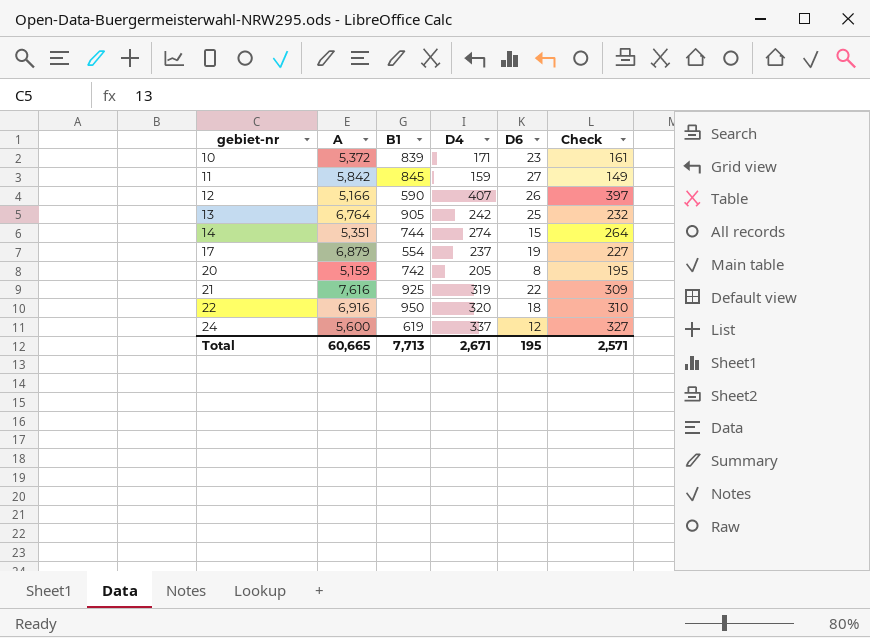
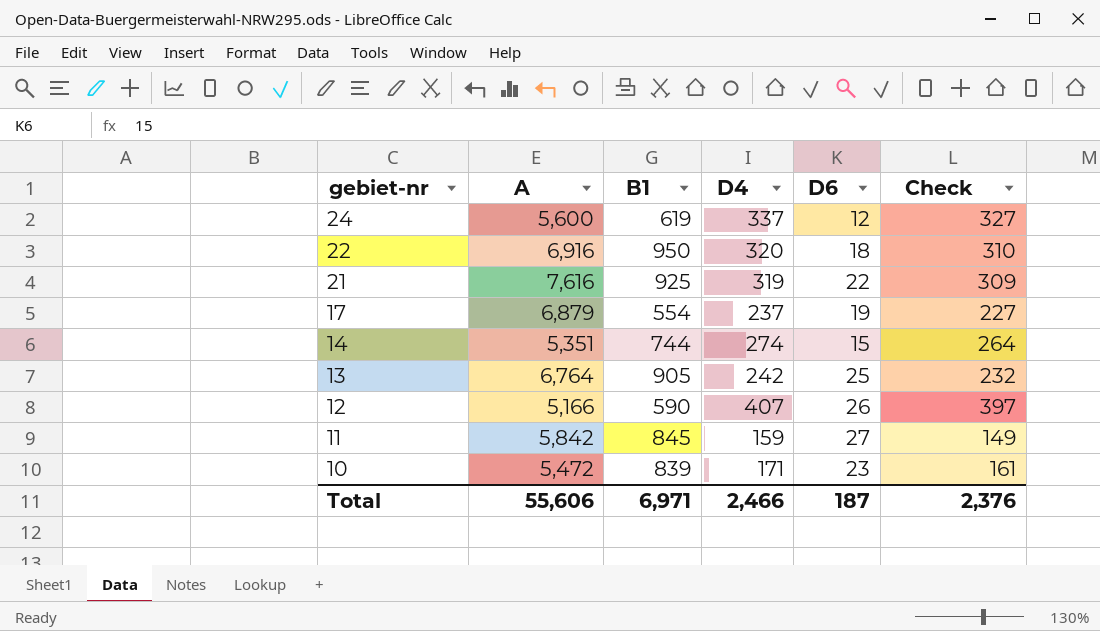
row order: gebiet-nr ascending -> gebiet-nr descending
row 20: 5,159 | 742 | 205 | 8 | 195 -> none
10 | A: 5,372 -> 5,472
Total | A: 60,665 -> 55,606
Total | B1: 7,713 -> 6,971
Total | D4: 2,671 -> 2,466
Total | D6: 195 -> 187
Total | Check: 2,571 -> 2,376

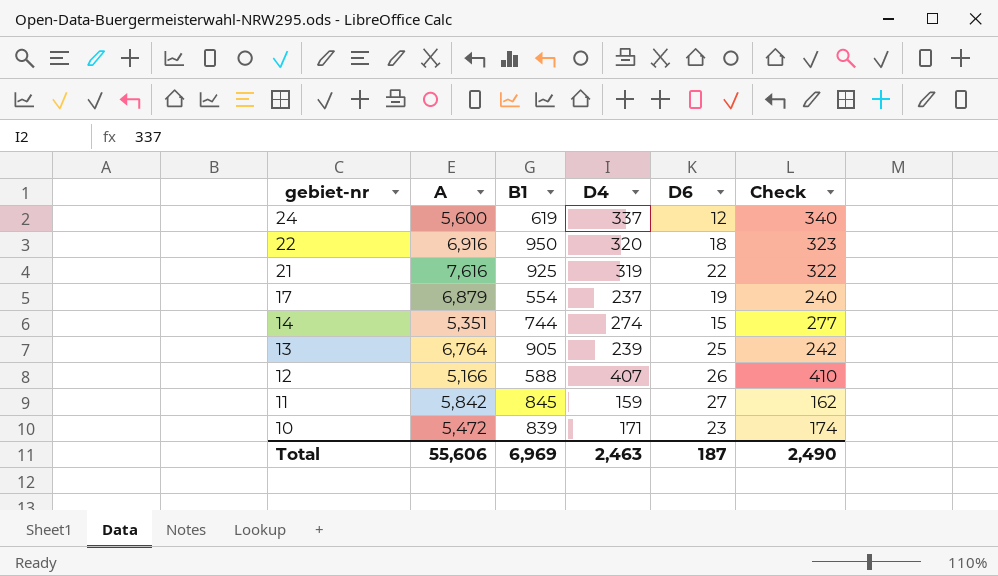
column Check | formula: [D4] - 10 -> [D4] + 3
13 | D4: 242 -> 239
12 | B1: 590 -> 588
Total | B1: 6,971 -> 6,969
Total | D4: 2,466 -> 2,463
Total | Check: 2,376 -> 2,490

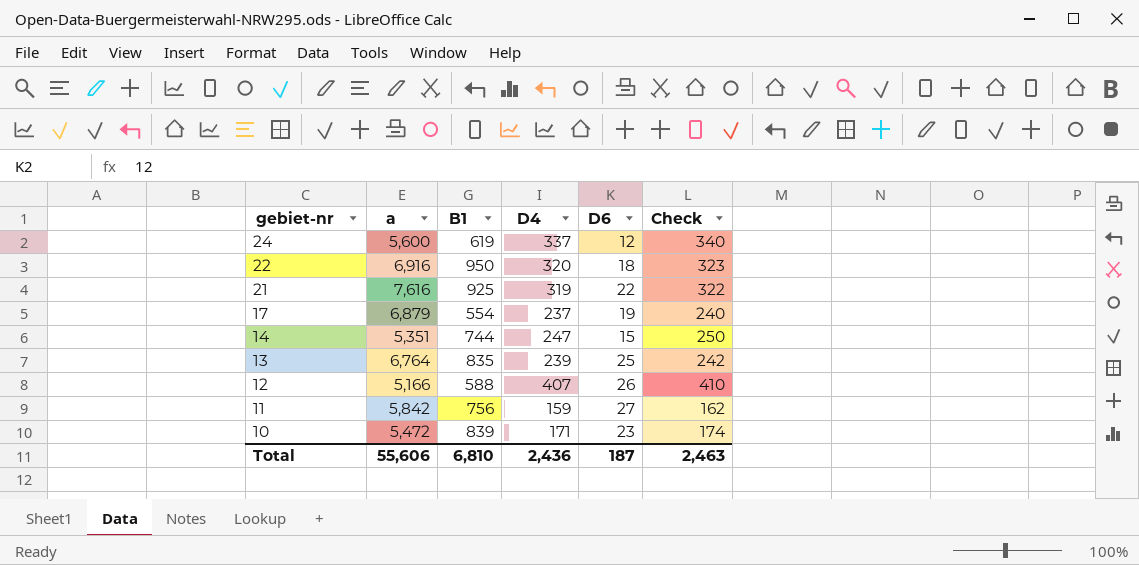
column name: A -> a
14 | D4: 274 -> 247
14 | Check: 277 -> 250
13 | B1: 905 -> 835
11 | B1: 845 -> 756
Total | B1: 6,969 -> 6,810
Total | D4: 2,463 -> 2,436
Total | Check: 2,490 -> 2,463

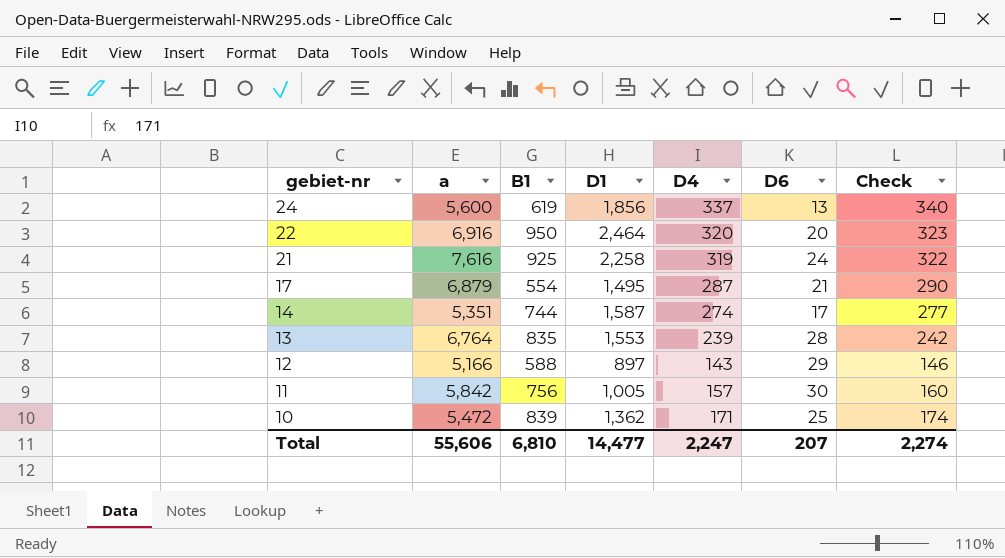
column D1 | position: none -> 4
24 | D6: 12 -> 13
22 | D6: 18 -> 20
21 | D6: 22 -> 24
17 | D4: 237 -> 287
17 | D6: 19 -> 21
17 | Check: 240 -> 290
14 | D4: 247 -> 274
14 | D6: 15 -> 17
14 | Check: 250 -> 277
13 | D6: 25 -> 28
12 | D4: 407 -> 143
12 | D6: 26 -> 29
12 | Check: 410 -> 146
11 | D4: 159 -> 157
11 | D6: 27 -> 30
11 | Check: 162 -> 160
10 | D6: 23 -> 25
Total | D4: 2,436 -> 2,247
Total | D6: 187 -> 207
Total | Check: 2,463 -> 2,274

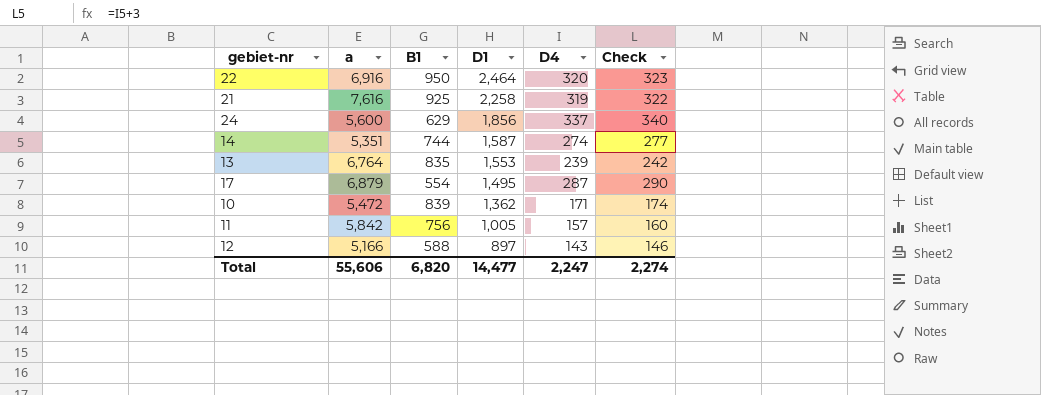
row order: gebiet-nr descending -> D1 descending
column D6 | position: 6 -> none
24 | B1: 619 -> 629
Total | B1: 6,810 -> 6,820

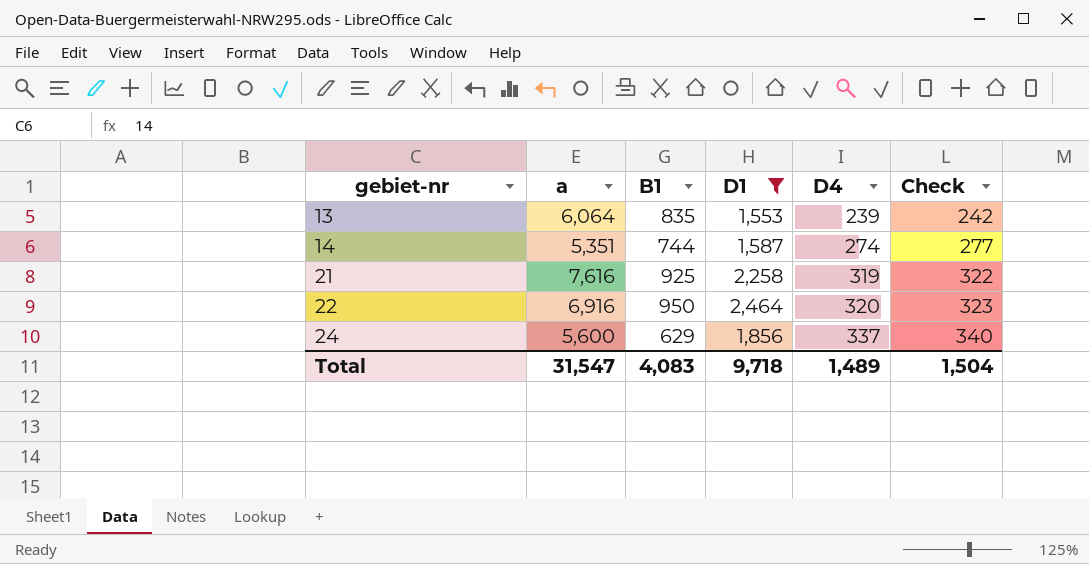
filter: none -> D1 >= 1,553
row order: D1 descending -> gebiet-nr ascending
13 | a: 6,764 -> 6,064
Total | a: 55,606 -> 31,547
Total | B1: 6,820 -> 4,083
Total | D1: 14,477 -> 9,718
Total | D4: 2,247 -> 1,489
Total | Check: 2,274 -> 1,504

